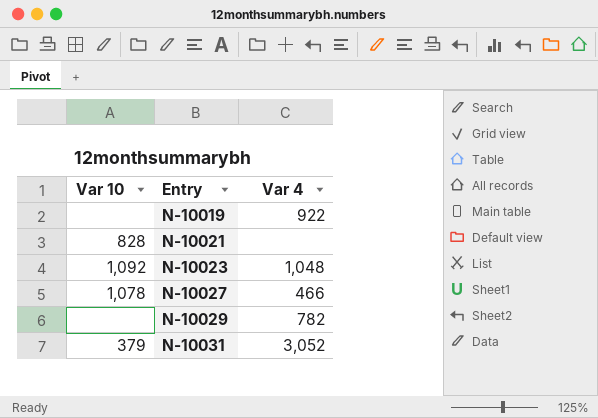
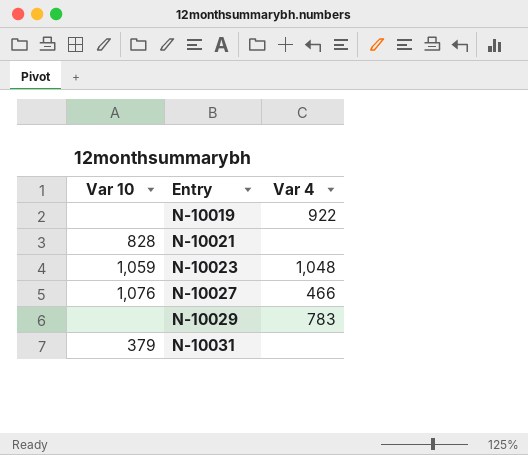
N-10023 | Var 10: 1,092 -> 1,059
N-10027 | Var 10: 1,078 -> 1,076
N-10029 | Var 4: 782 -> 783
N-10031 | Var 4: 3,052 -> none

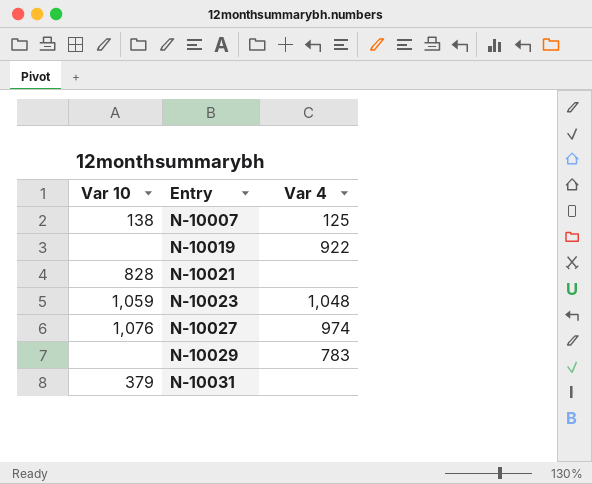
row N-10007: none -> 138 | 125
N-10027 | Var 4: 466 -> 974

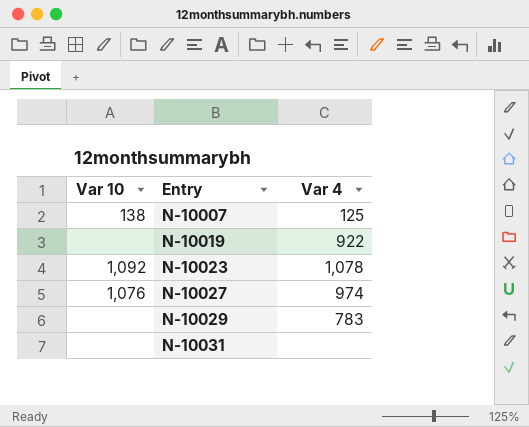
row N-10021: 828 | none -> none
N-10023 | Var 10: 1,059 -> 1,092
N-10023 | Var 4: 1,048 -> 1,078
N-10031 | Var 10: 379 -> none

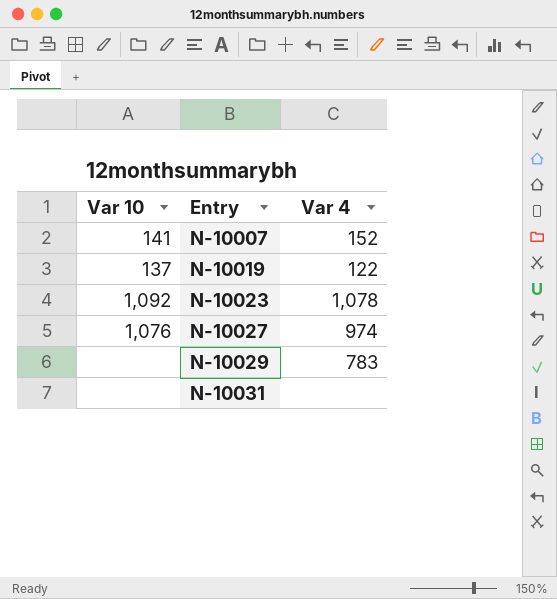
N-10007 | Var 10: 138 -> 141
N-10007 | Var 4: 125 -> 152
N-10019 | Var 10: none -> 137
N-10019 | Var 4: 922 -> 122

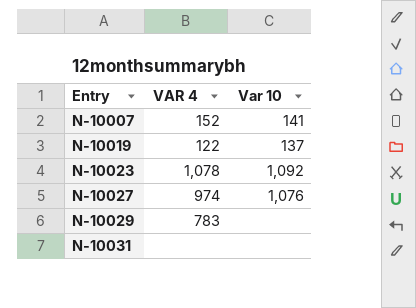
column name: Var 4 -> VAR 4
column Var 10 | position: 1 -> 3

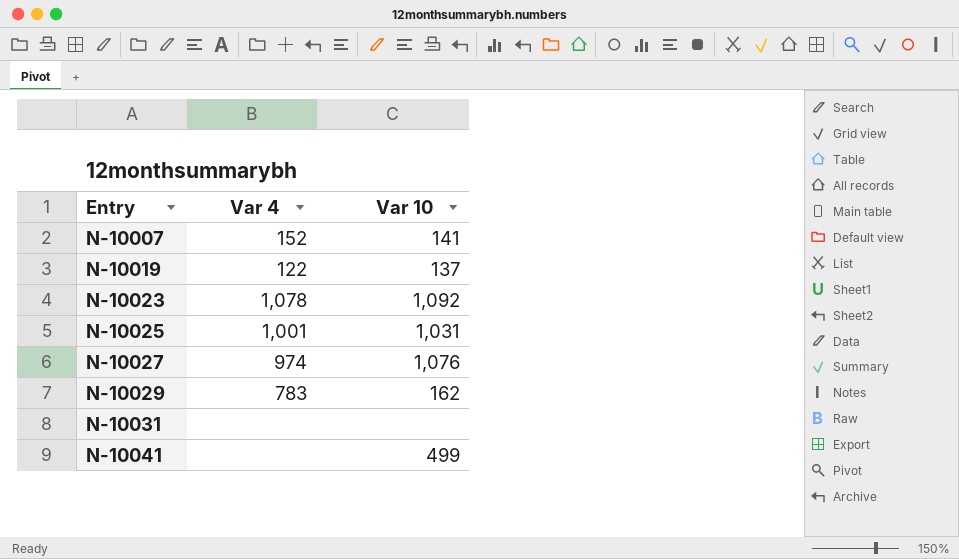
column name: VAR 4 -> Var 4
row N-10025: none -> 1,001 | 1,031
N-10029 | Var 10: none -> 162
row N-10041: none -> none | 499

